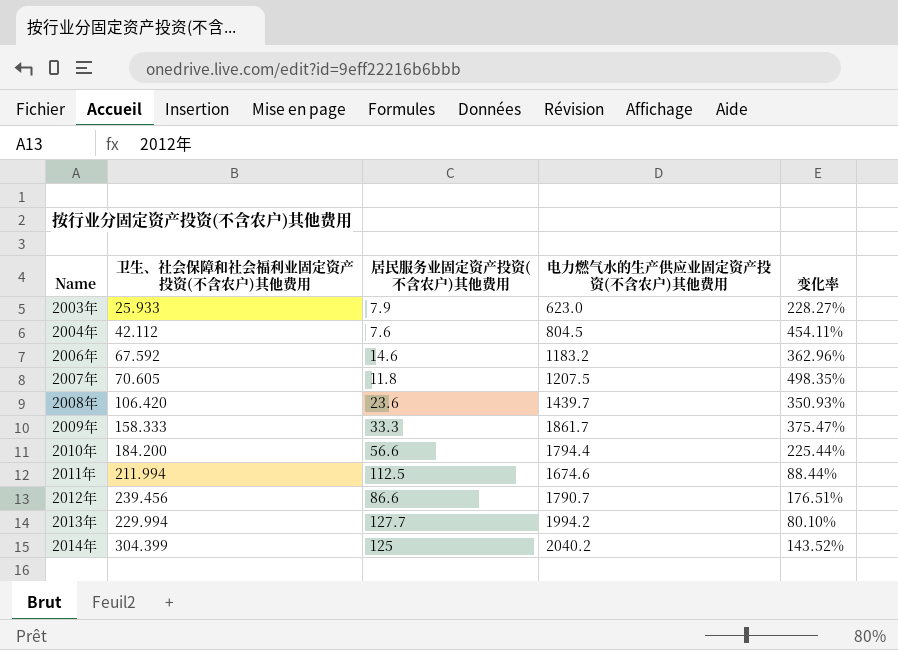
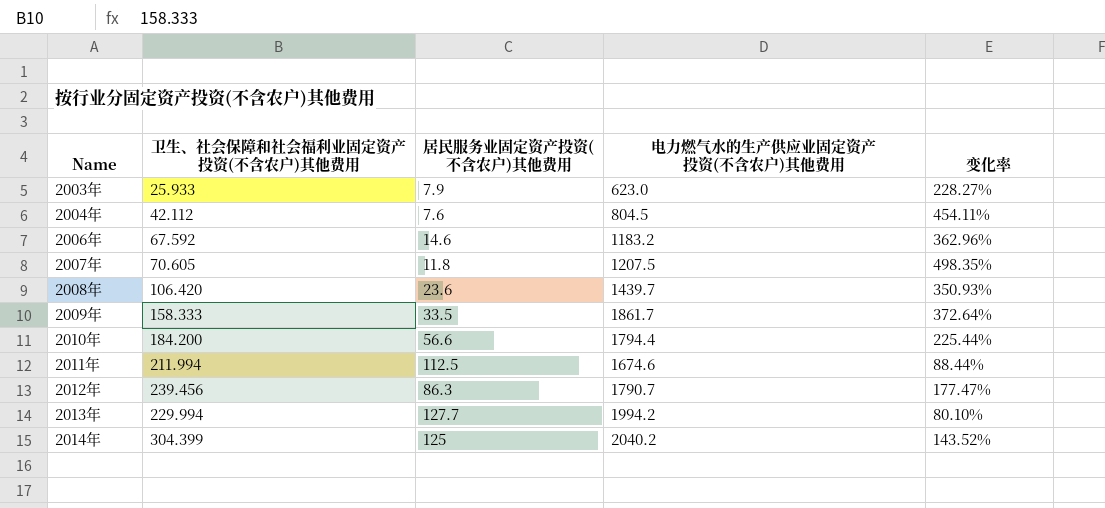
2009年 | 居民服务业固定资产投资(不含农户)其他费用: 33.3 -> 33.5
2009年 | 变化率: 375.47% -> 372.64%
2012年 | 居民服务业固定资产投资(不含农户)其他费用: 86.6 -> 86.3
2012年 | 变化率: 176.51% -> 177.47%

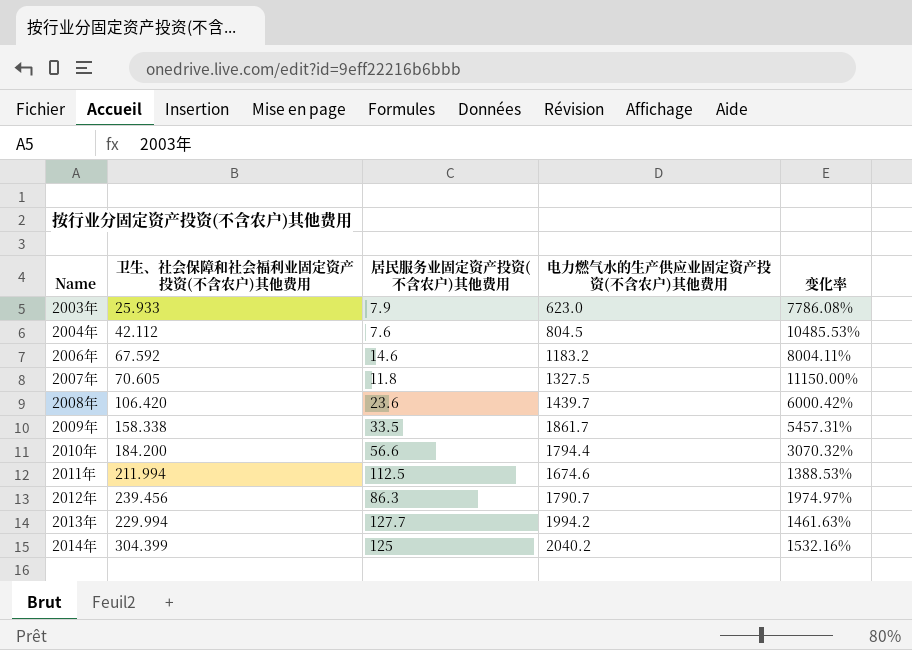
column 变化率 | formula: ([卫生、社会保障和社会福利业固定资产投资(不含农户)其他费用] - [居民服务业固定资产投资(不含农户)其他费用]) / [居民服务业固定资产投资(不含农户)其他费用] -> ([电力燃气水的生产供应业固定资产投资(不含农户)其他费用] - [居民服务业固定资产投资(不含农户)其他费用]) / [居民服务业固定资产投资(不含农户)其他费用]
2007年 | 电力燃气水的生产供应业固定资产投资(不含农户)其他费用: 1207.5 -> 1327.5
2009年 | 卫生、社会保障和社会福利业固定资产投资(不含农户)其他费用: 158.333 -> 158.338

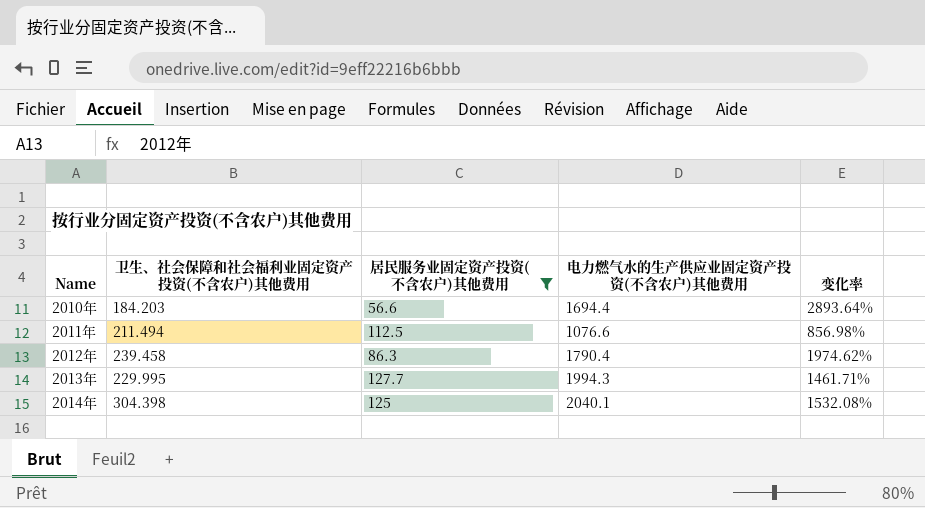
filter: none -> 居民服务业固定资产投资(不含农户)其他费用 >= 56.6
2010年 | 卫生、社会保障和社会福利业固定资产投资(不含农户)其他费用: 184.200 -> 184.203
2010年 | 电力燃气水的生产供应业固定资产投资(不含农户)其他费用: 1794.4 -> 1694.4
2010年 | 变化率: 3070.32% -> 2893.64%
2011年 | 卫生、社会保障和社会福利业固定资产投资(不含农户)其他费用: 211.994 -> 211.494
2011年 | 电力燃气水的生产供应业固定资产投资(不含农户)其他费用: 1674.6 -> 1076.6
2011年 | 变化率: 1388.53% -> 856.98%
2012年 | 卫生、社会保障和社会福利业固定资产投资(不含农户)其他费用: 239.456 -> 239.458
2012年 | 电力燃气水的生产供应业固定资产投资(不含农户)其他费用: 1790.7 -> 1790.4
2012年 | 变化率: 1974.97% -> 1974.62%
2013年 | 卫生、社会保障和社会福利业固定资产投资(不含农户)其他费用: 229.994 -> 229.995
2013年 | 电力燃气水的生产供应业固定资产投资(不含农户)其他费用: 1994.2 -> 1994.3
2013年 | 变化率: 1461.63% -> 1461.71%
2014年 | 卫生、社会保障和社会福利业固定资产投资(不含农户)其他费用: 304.399 -> 304.398
2014年 | 电力燃气水的生产供应业固定资产投资(不含农户)其他费用: 2040.2 -> 2040.1
2014年 | 变化率: 1532.16% -> 1532.08%

